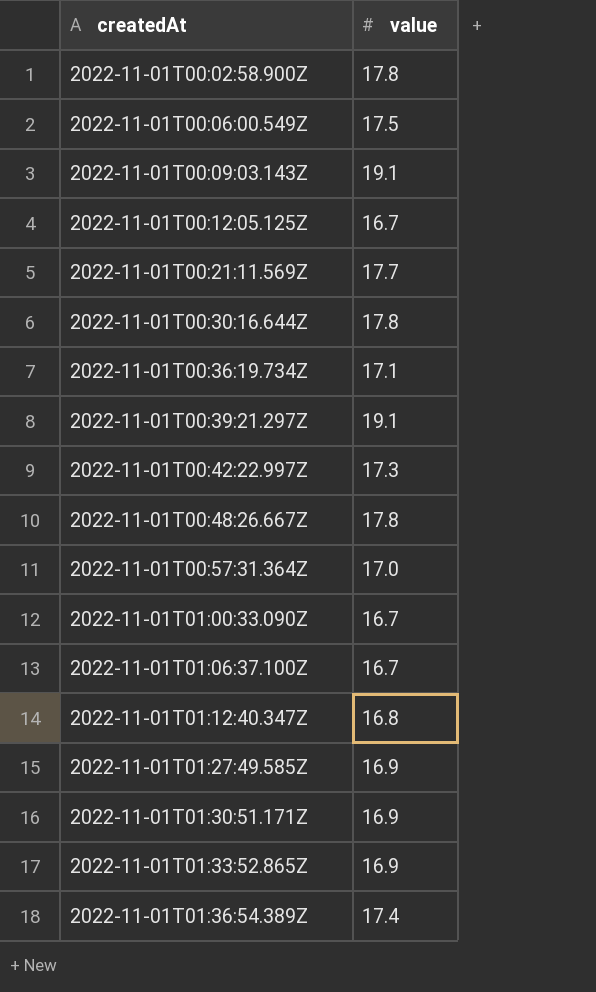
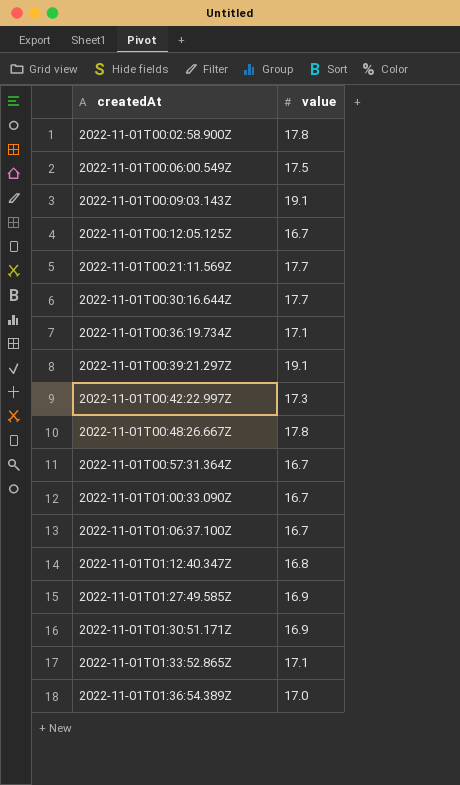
2022-11-01T00:30:16.644Z | value: 17.8 -> 17.7
2022-11-01T00:57:31.364Z | value: 17.0 -> 16.7
2022-11-01T01:33:52.865Z | value: 16.9 -> 17.1
2022-11-01T01:36:54.389Z | value: 17.4 -> 17.0

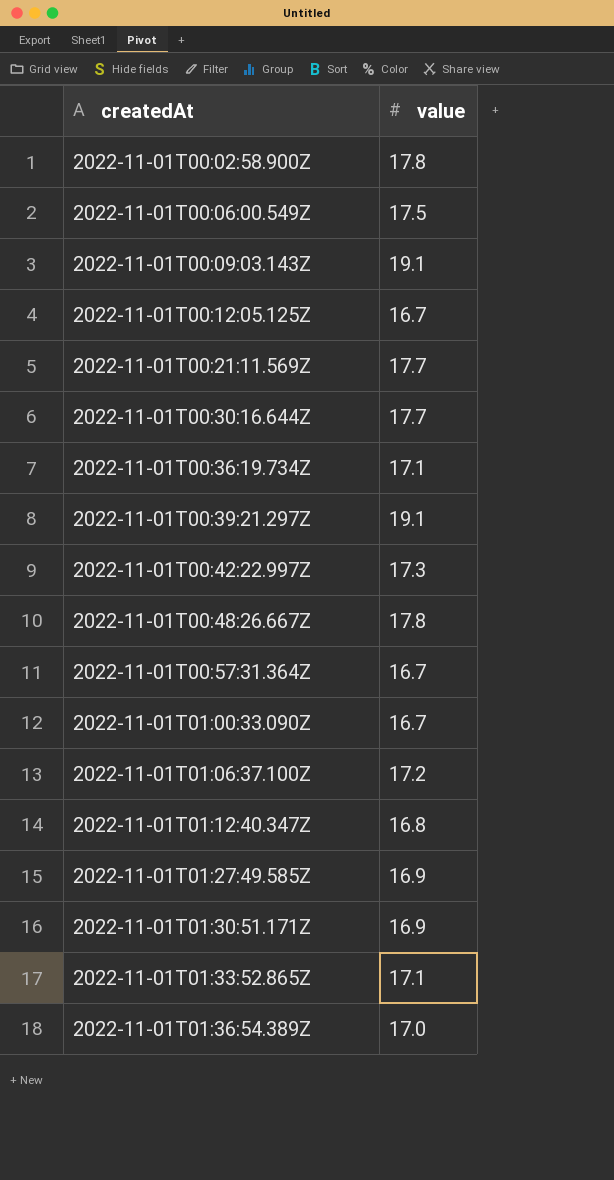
2022-11-01T01:06:37.100Z | value: 16.7 -> 17.2

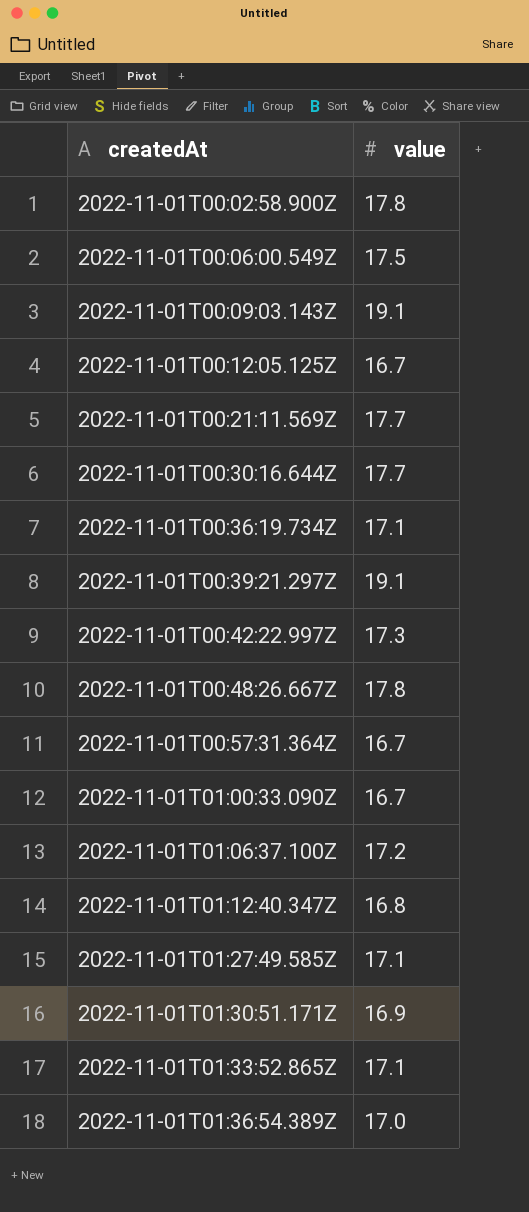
2022-11-01T01:27:49.585Z | value: 16.9 -> 17.1

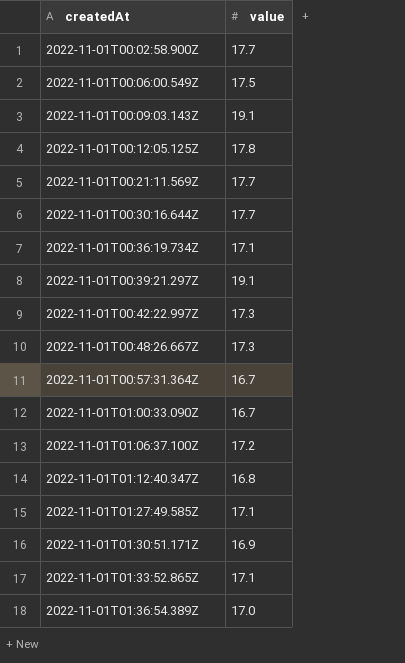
2022-11-01T00:02:58.900Z | value: 17.8 -> 17.7
2022-11-01T00:12:05.125Z | value: 16.7 -> 17.8
2022-11-01T00:48:26.667Z | value: 17.8 -> 17.3

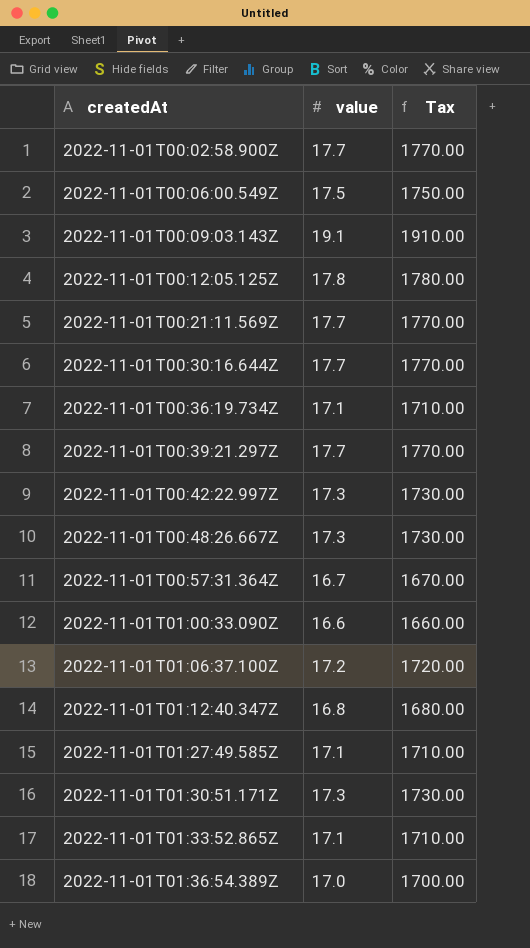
column Tax | formula: none -> [value] * 100
2022-11-01T00:39:21.297Z | value: 19.1 -> 17.7
2022-11-01T01:00:33.090Z | value: 16.7 -> 16.6
2022-11-01T01:30:51.171Z | value: 16.9 -> 17.3

